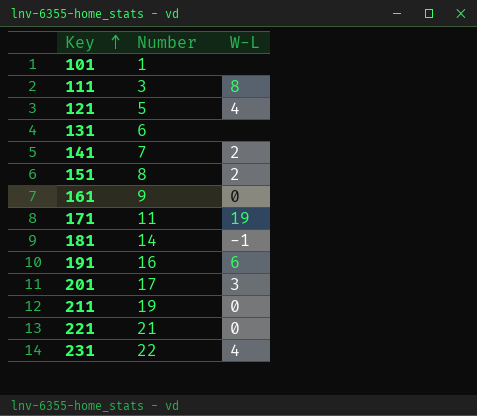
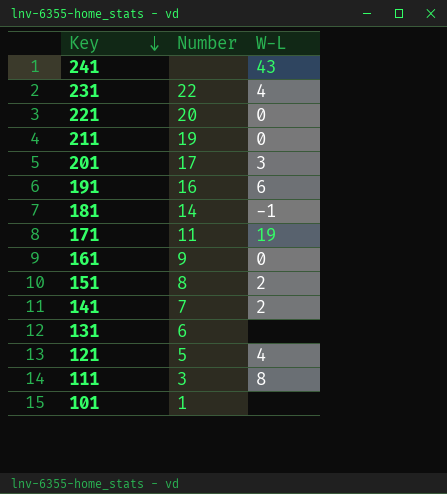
row order: Key ascending -> Key descending
row 241: none -> none | 43
221 | Number: 21 -> 20

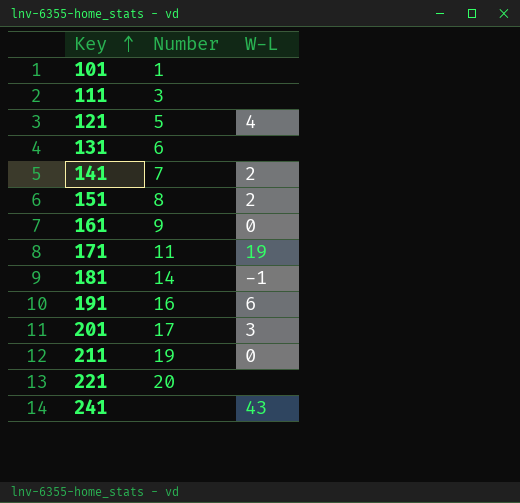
row order: Key descending -> Key ascending
row 231: 22 | 4 -> none
111 | W-L: 8 -> none
221 | W-L: 0 -> none

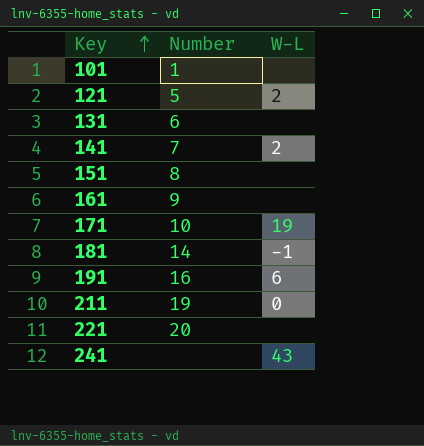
row 111: 3 | none -> none
row 201: 17 | 3 -> none
121 | W-L: 4 -> 2
151 | W-L: 2 -> none
161 | W-L: 0 -> none
171 | Number: 11 -> 10

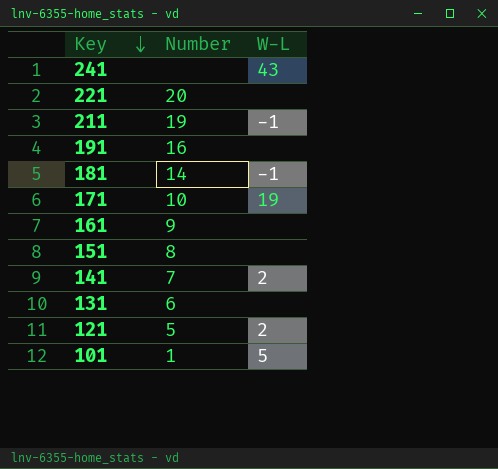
row order: Key ascending -> Key descending
211 | W-L: 0 -> -1
191 | W-L: 6 -> none
101 | W-L: none -> 5

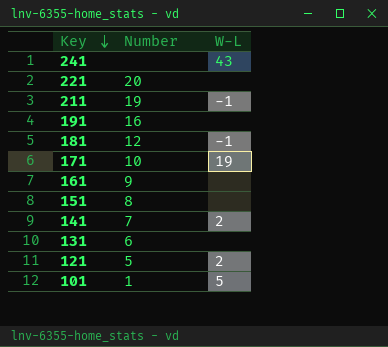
181 | Number: 14 -> 12

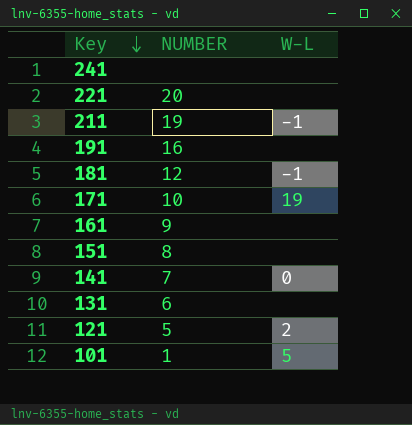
column name: Number -> NUMBER
241 | W-L: 43 -> none
141 | W-L: 2 -> 0

